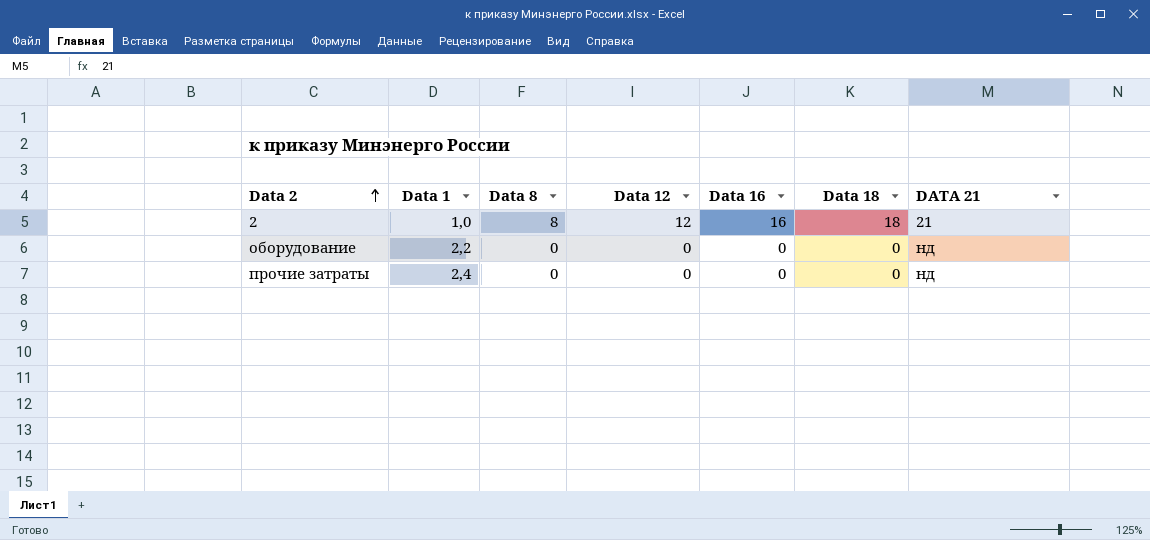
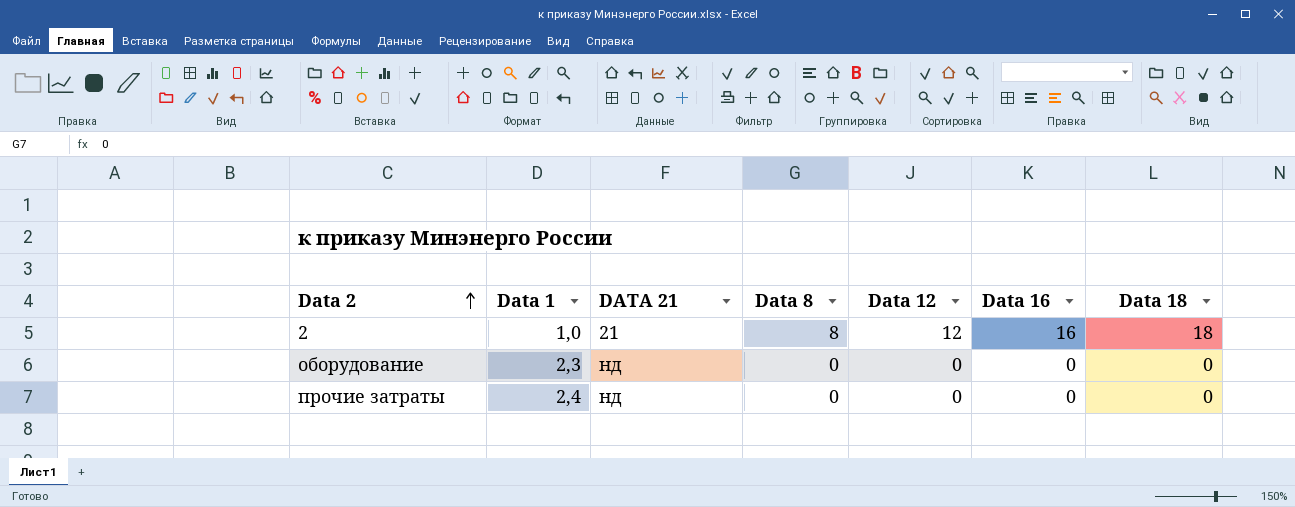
column DATA 21 | position: 7 -> 3
оборудование | Data 1: 2,2 -> 2,3

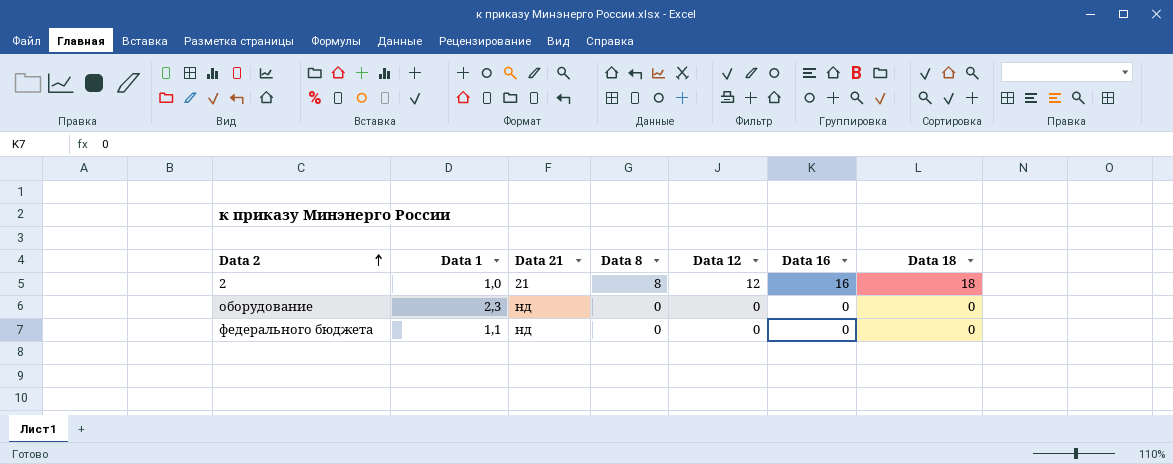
column name: DATA 21 -> Data 21
row прочие затраты: 2,4 | нд | 0 | 0 | 0 | 0 -> none
row федерального бюджета: none -> 1,1 | нд | 0 | 0 | 0 | 0

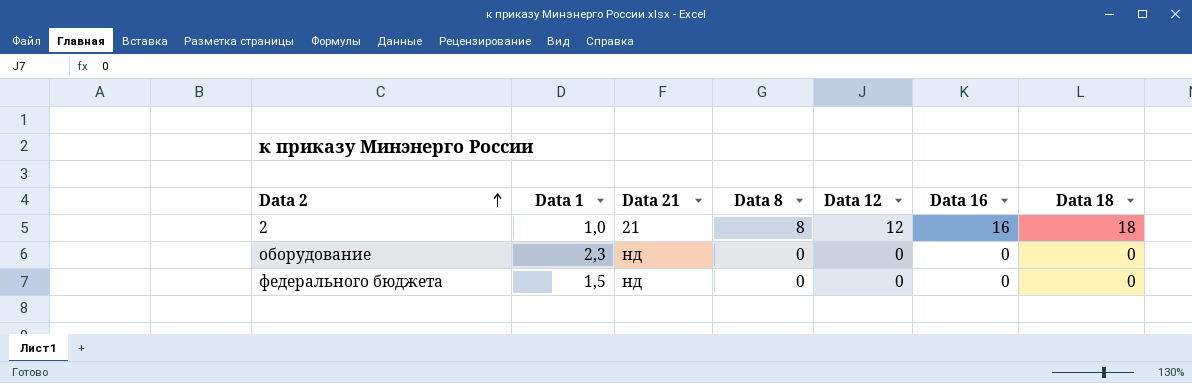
федерального бюджета | Data 1: 1,1 -> 1,5

